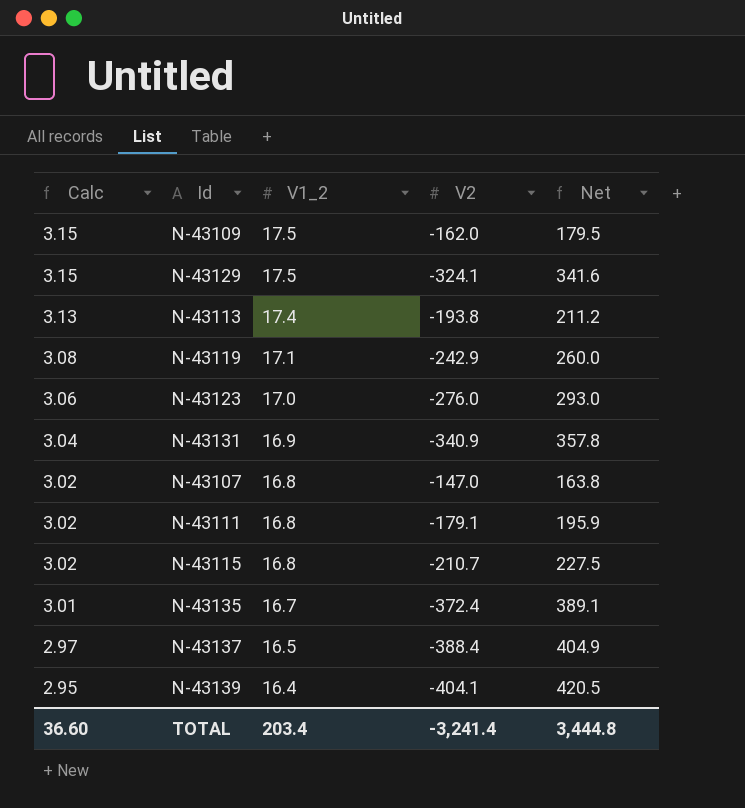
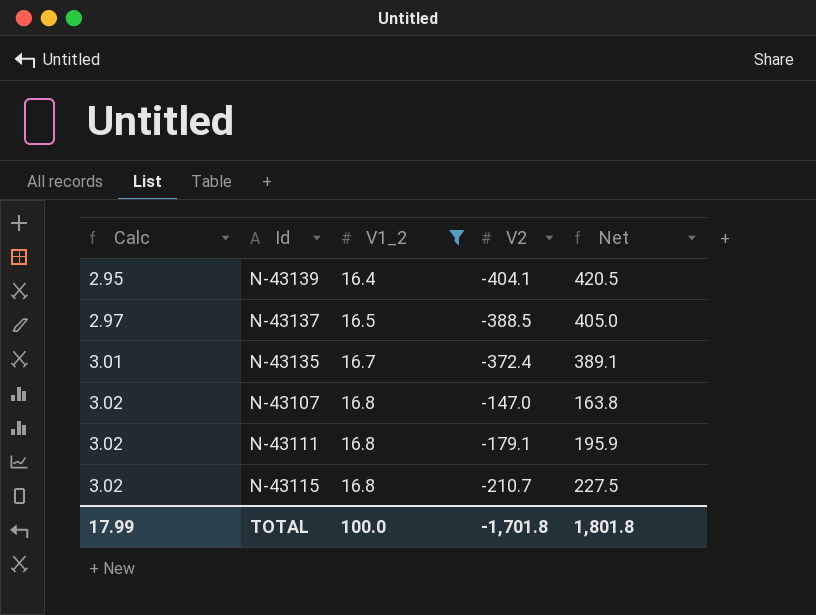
filter: none -> V1_2 <= 16.8
row order: Calc descending -> Calc ascending
N-43137 | V2: -388.4 -> -388.5
N-43137 | Net: 404.9 -> 405.0
TOTAL | Calc: 36.60 -> 17.99
TOTAL | V1_2: 203.4 -> 100.0
TOTAL | V2: -3,241.4 -> -1,701.8
TOTAL | Net: 3,444.8 -> 1,801.8

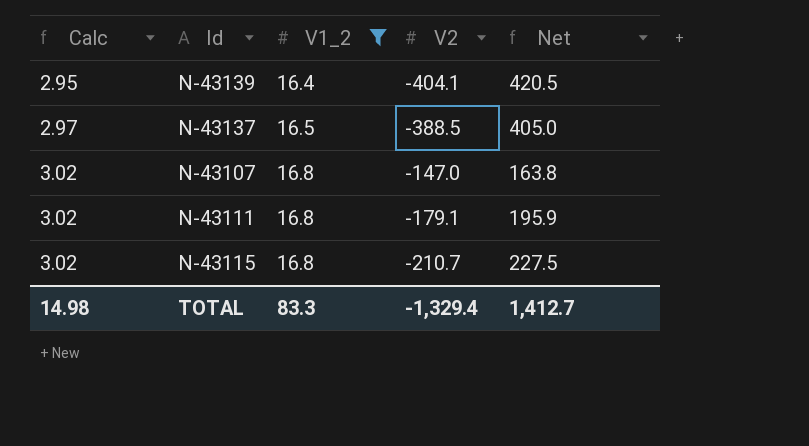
row N-43135: 3.01 | 16.7 | -372.4 | 389.1 -> none
TOTAL | Calc: 17.99 -> 14.98
TOTAL | V1_2: 100.0 -> 83.3
TOTAL | V2: -1,701.8 -> -1,329.4
TOTAL | Net: 1,801.8 -> 1,412.7

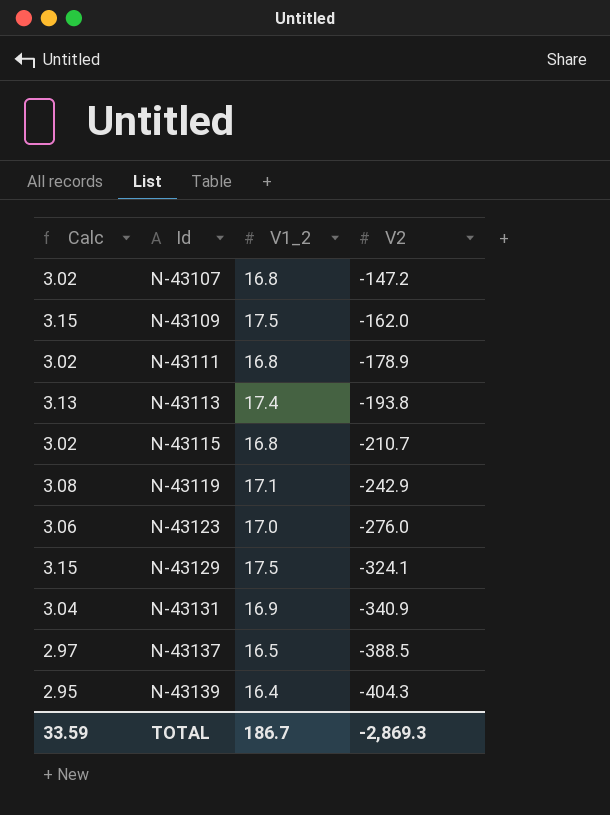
filter: V1_2 <= 16.8 -> none
row order: Calc ascending -> Id ascending
column Net | formula: [V1_2] - [V2] -> none
N-43107 | V2: -147.0 -> -147.2
N-43111 | V2: -179.1 -> -178.9
N-43139 | V2: -404.1 -> -404.3
TOTAL | Calc: 14.98 -> 33.59
TOTAL | V1_2: 83.3 -> 186.7
TOTAL | V2: -1,329.4 -> -2,869.3

